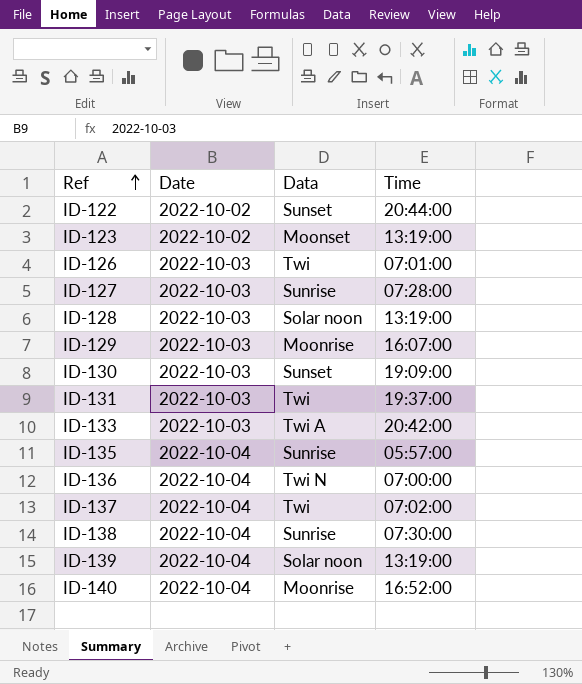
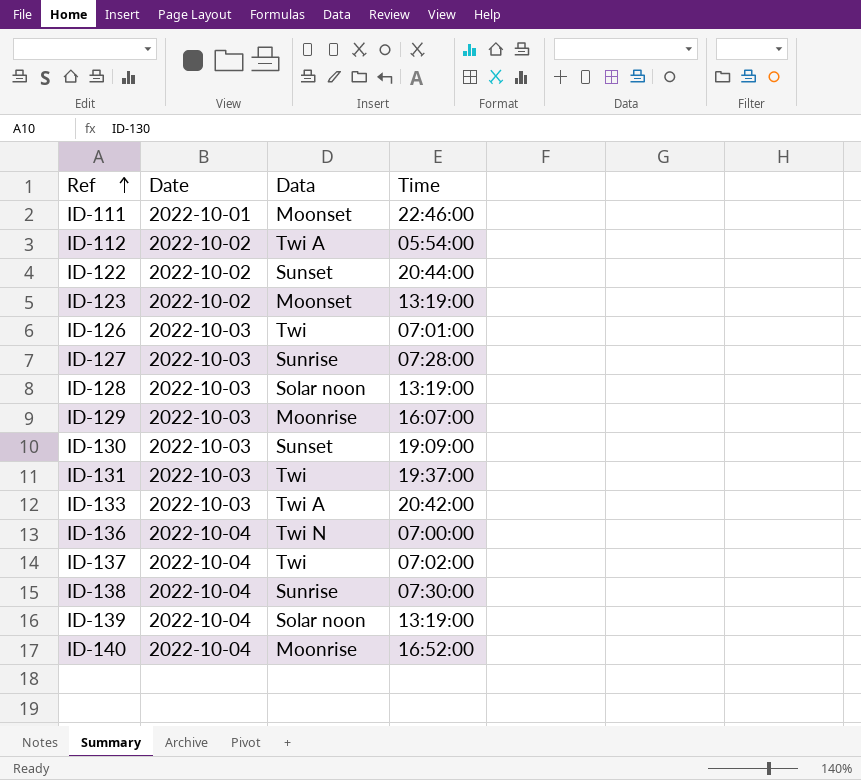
row ID-135: 2022-10-04 | Sunrise | 05:57:00 -> none
row ID-111: none -> 2022-10-01 | Moonset | 22:46:00
row ID-112: none -> 2022-10-02 | Twi A | 05:54:00

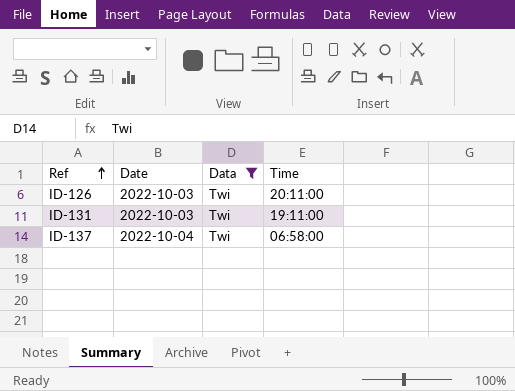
filter: none -> Data = Twi
ID-126 | Time: 07:01:00 -> 20:11:00
ID-131 | Time: 19:37:00 -> 19:11:00
ID-137 | Time: 07:02:00 -> 06:58:00

